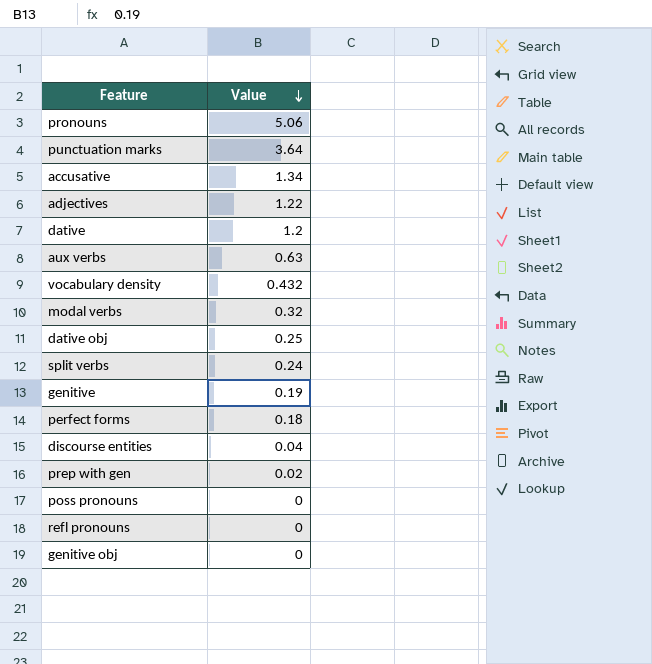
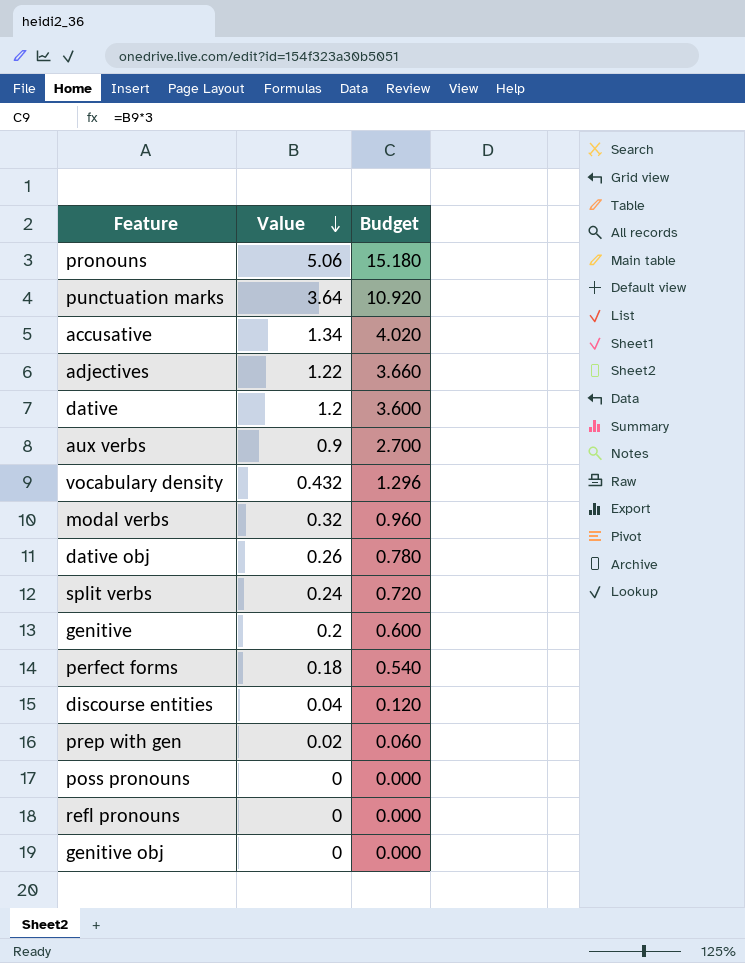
column Budget | formula: none -> [Value] * 3
aux verbs | Value: 0.63 -> 0.9
dative obj | Value: 0.25 -> 0.26
genitive | Value: 0.19 -> 0.2

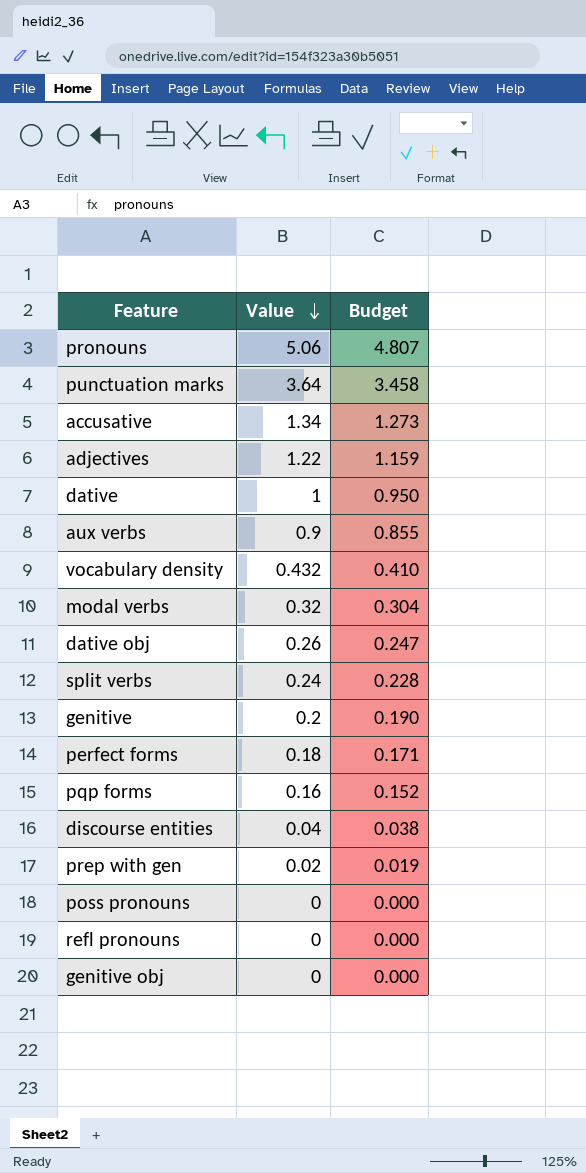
column Budget | formula: [Value] * 3 -> [Value] * 0.95
dative | Value: 1.2 -> 1
row pqp forms: none -> 0.16 | 0.152

